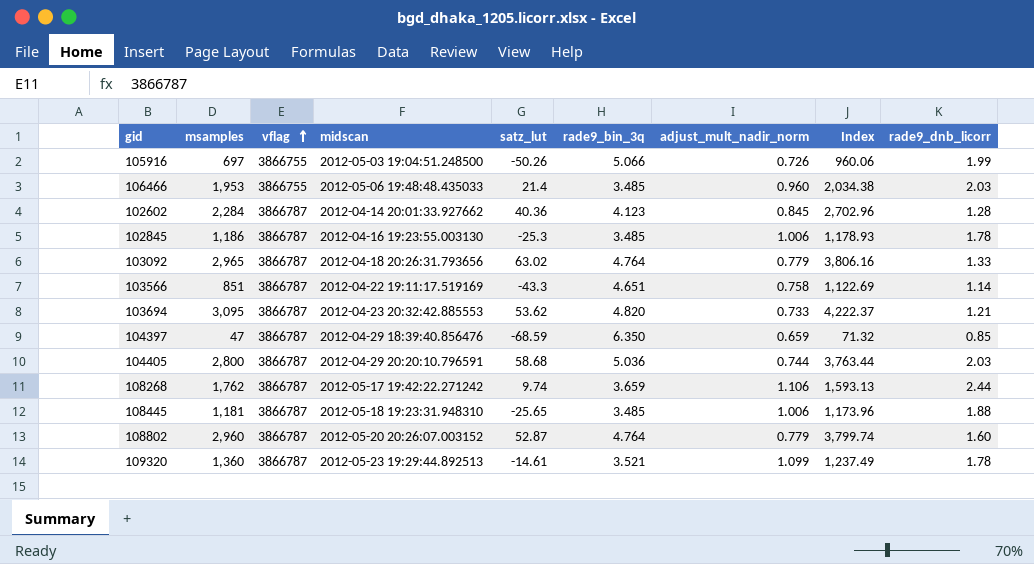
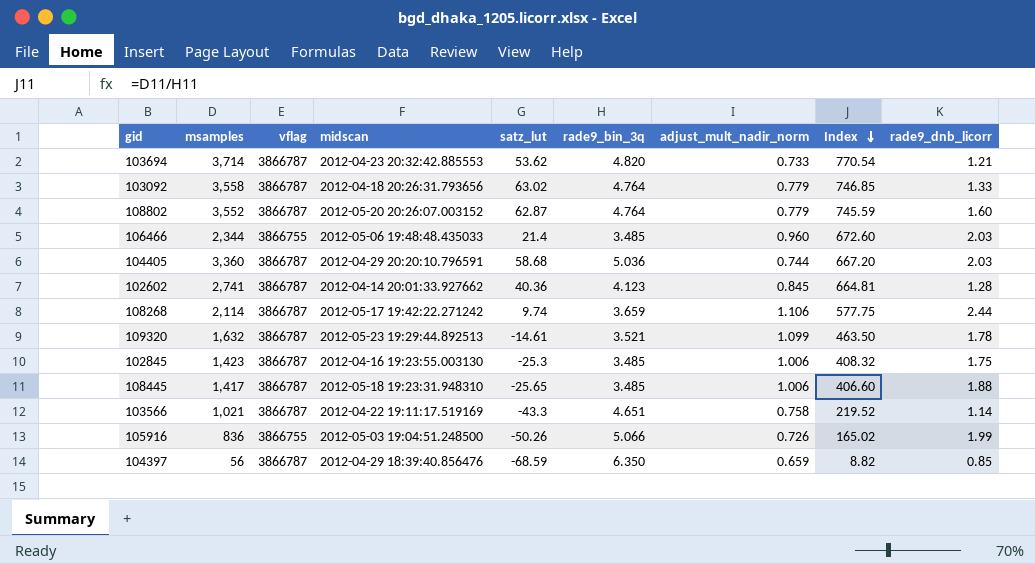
row order: vflag ascending -> Index descending
column Index | formula: [msamples] / [adjust_mult_nadir_norm] -> [msamples] / [rade9_bin_3q]
103694 | msamples: 3,095 -> 3,714
103092 | msamples: 2,965 -> 3,558
108802 | msamples: 2,960 -> 3,552
108802 | satz_lut: 52.87 -> 62.87
106466 | msamples: 1,953 -> 2,344
104405 | msamples: 2,800 -> 3,360
102602 | msamples: 2,284 -> 2,741
108268 | msamples: 1,762 -> 2,114
109320 | msamples: 1,360 -> 1,632
102845 | msamples: 1,186 -> 1,423
102845 | rade9_dnb_licorr: 1.78 -> 1.75
108445 | msamples: 1,181 -> 1,417
103566 | msamples: 851 -> 1,021
105916 | msamples: 697 -> 836
104397 | msamples: 47 -> 56

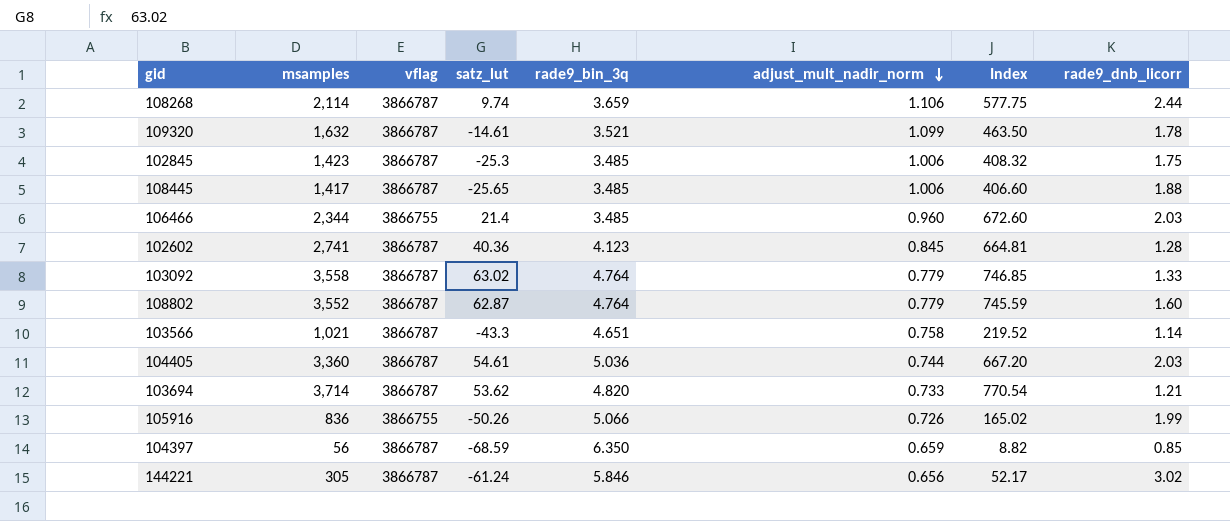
row order: Index descending -> adjust_mult_nadir_norm descending
column midscan | position: 4 -> none
104405 | satz_lut: 58.68 -> 54.61
row 144221: none -> 305 | 3866787 | -61.24 | 5.846 | 0.656 | 52.17 | 3.02

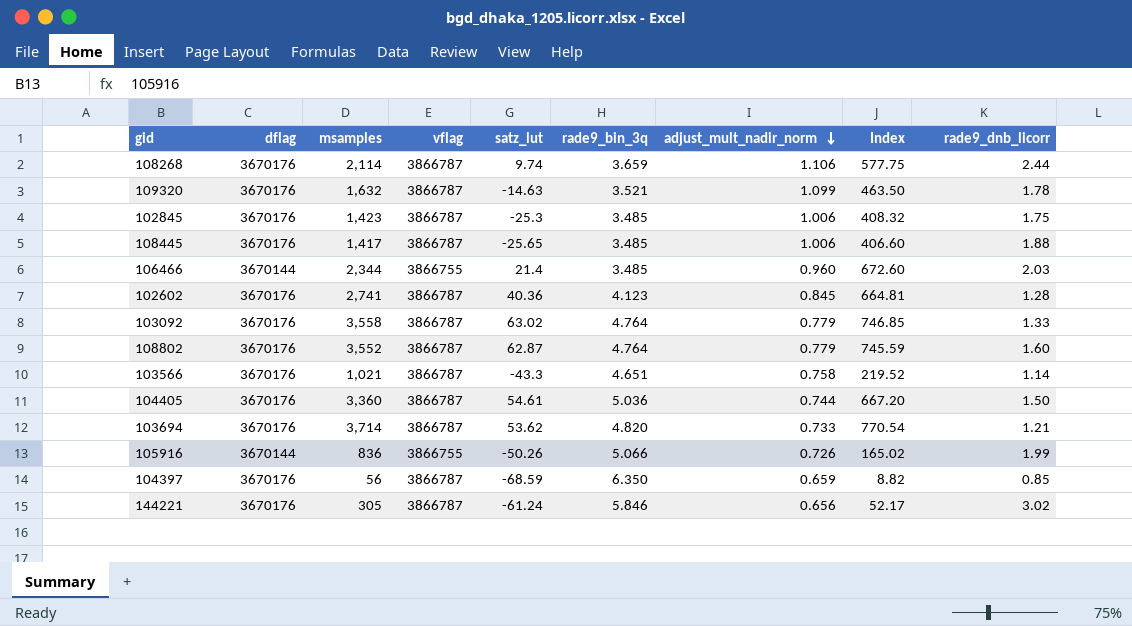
column dflag | position: none -> 2
109320 | satz_lut: -14.61 -> -14.63
104405 | rade9_dnb_licorr: 2.03 -> 1.50

